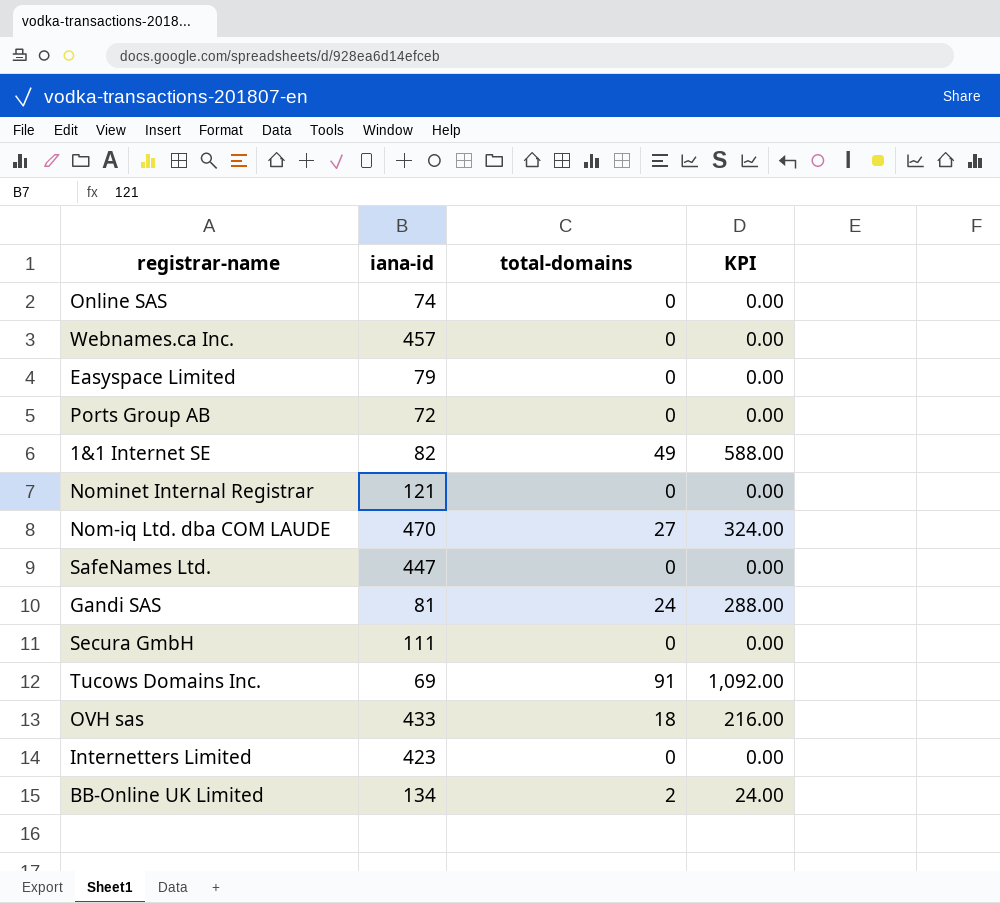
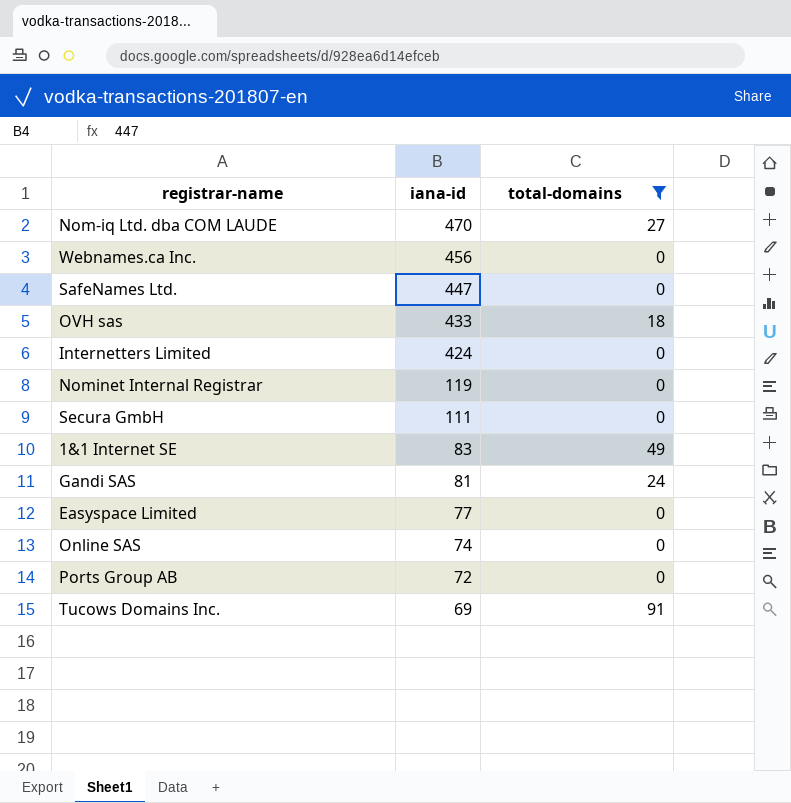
filter: none -> total-domains != 2
row order: none -> iana-id descending
column KPI | formula: [total-domains] * 12 -> none
Webnames.ca Inc. | iana-id: 457 -> 456
Internetters Limited | iana-id: 423 -> 424
Nominet Internal Registrar | iana-id: 121 -> 119
1&1 Internet SE | iana-id: 82 -> 83
Easyspace Limited | iana-id: 79 -> 77

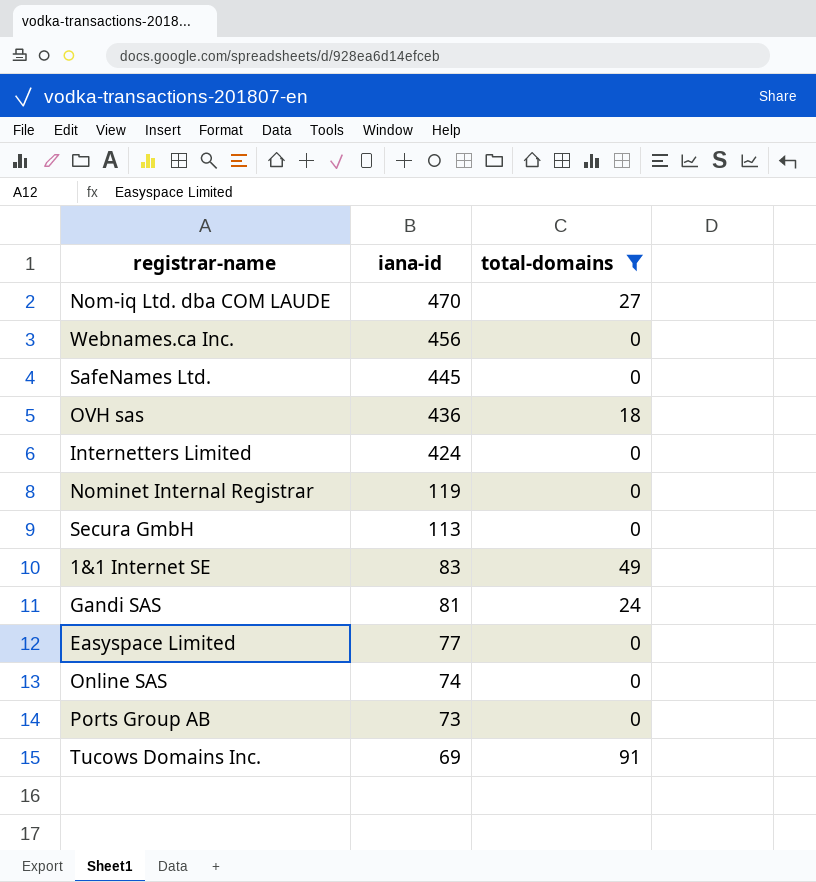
SafeNames Ltd. | iana-id: 447 -> 445
OVH sas | iana-id: 433 -> 436
Secura GmbH | iana-id: 111 -> 113
Ports Group AB | iana-id: 72 -> 73

